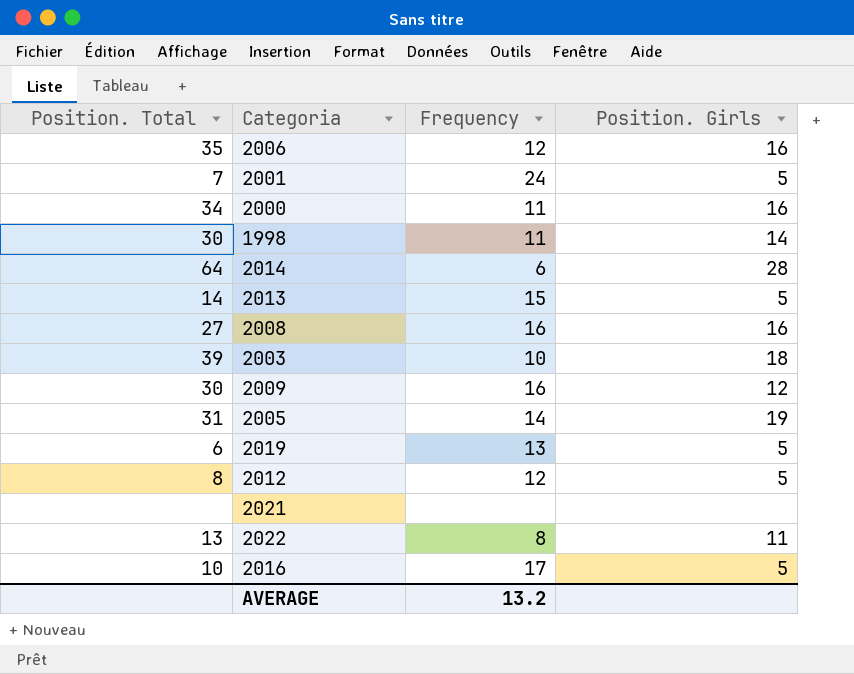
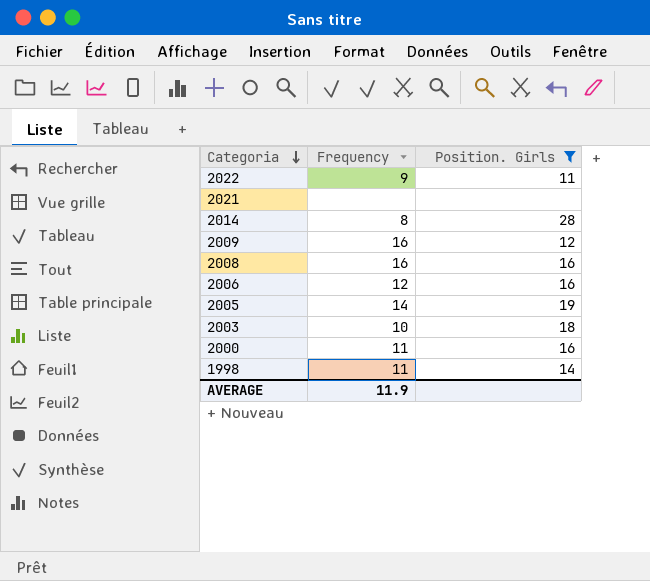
filter: none -> Position. Girls != 5
row order: none -> Categoria descending
column Position. Total | position: 1 -> none
2022 | Frequency: 8 -> 9
2014 | Frequency: 6 -> 8
AVERAGE | Frequency: 13.2 -> 11.9

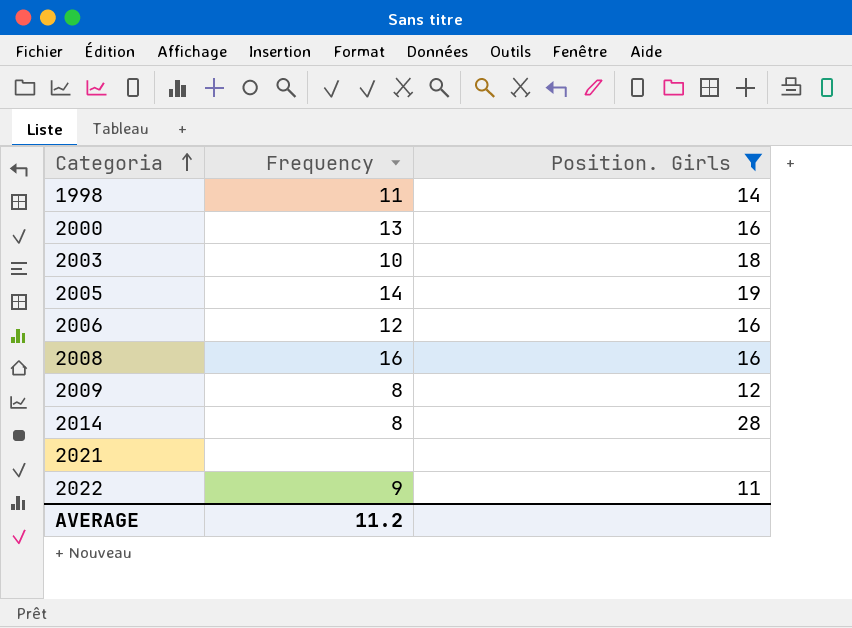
row order: Categoria descending -> Categoria ascending
2000 | Frequency: 11 -> 13
2009 | Frequency: 16 -> 8
AVERAGE | Frequency: 11.9 -> 11.2

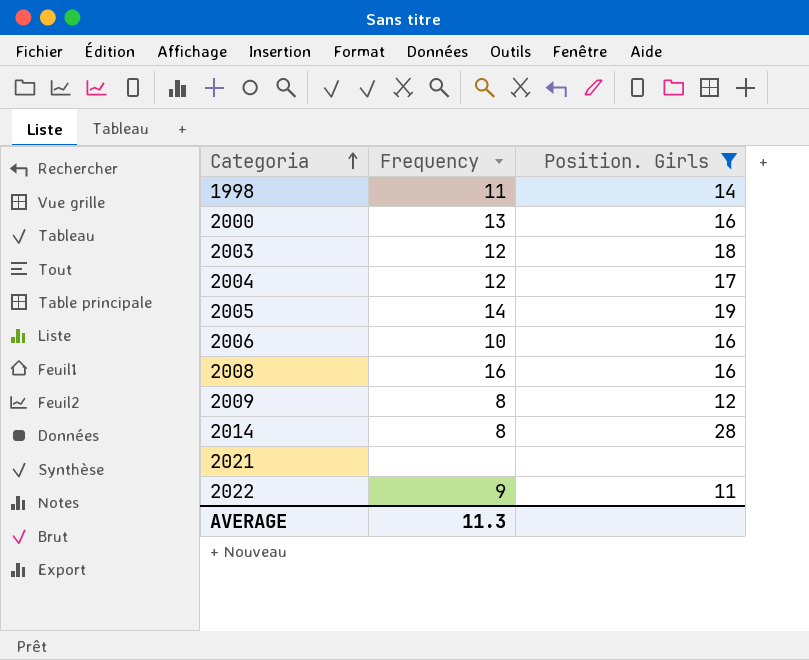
2003 | Frequency: 10 -> 12
row 2004: none -> 12 | 17
2006 | Frequency: 12 -> 10
AVERAGE | Frequency: 11.2 -> 11.3

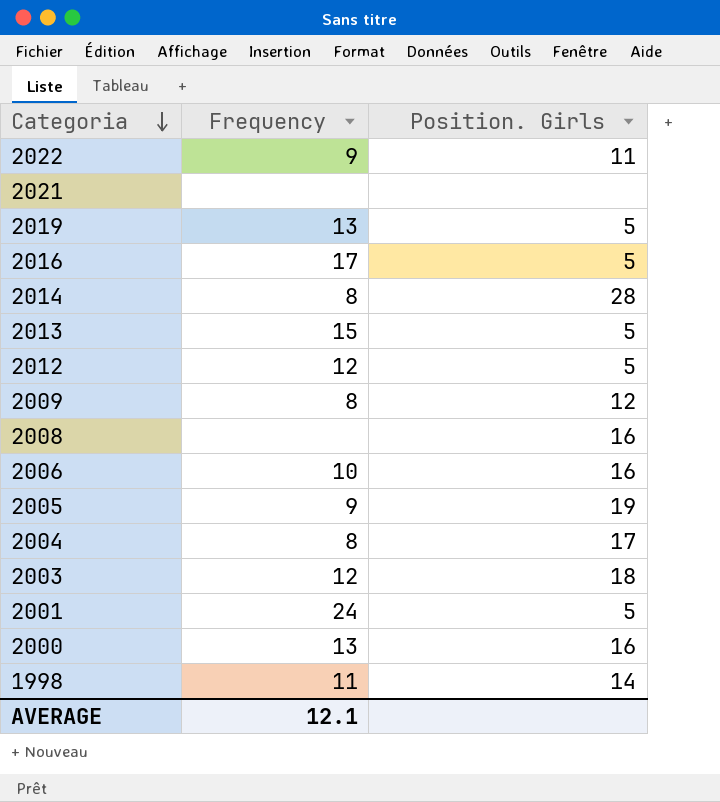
filter: Position. Girls != 5 -> none
row order: Categoria ascending -> Categoria descending
2008 | Frequency: 16 -> none
2005 | Frequency: 14 -> 9
2004 | Frequency: 12 -> 8
AVERAGE | Frequency: 11.3 -> 12.1

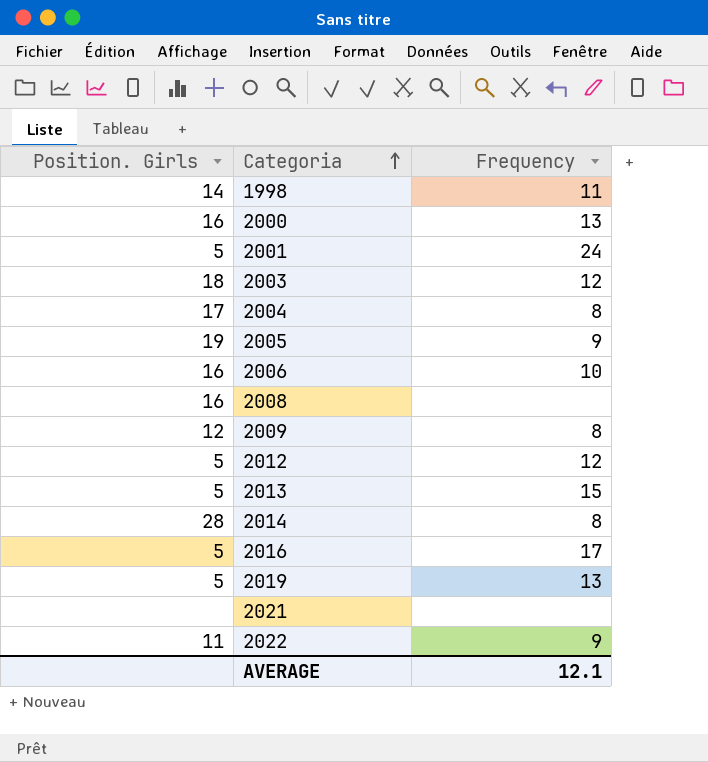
row order: Categoria descending -> Categoria ascending
column Position. Girls | position: 3 -> 1

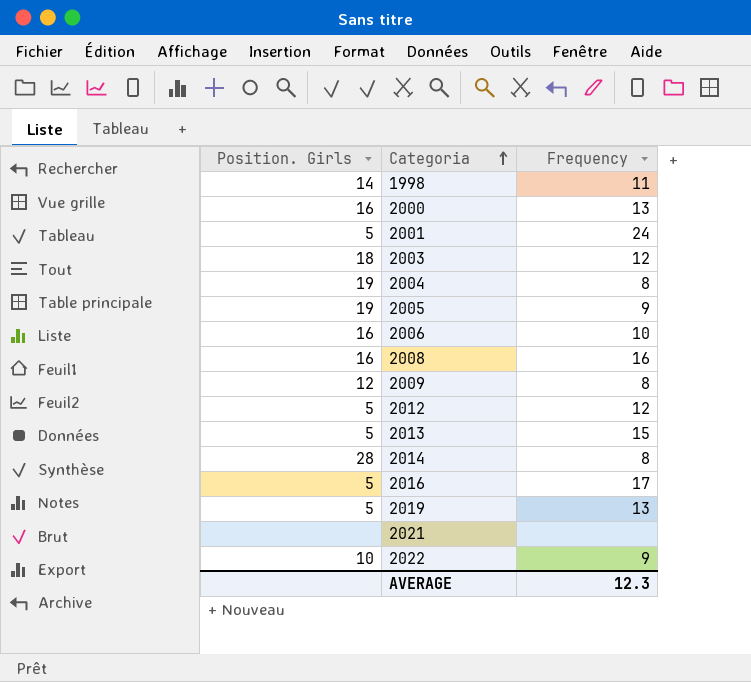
2004 | Position. Girls: 17 -> 19
2008 | Frequency: none -> 16
2022 | Position. Girls: 11 -> 10
AVERAGE | Frequency: 12.1 -> 12.3

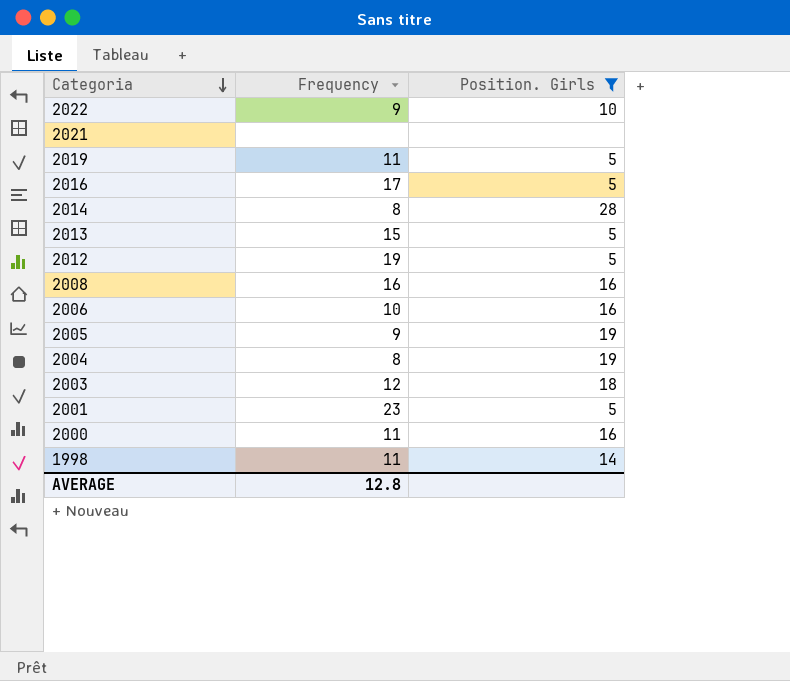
filter: none -> Position. Girls != 12
row order: Categoria ascending -> Categoria descending
column Position. Girls | position: 1 -> 3
2019 | Frequency: 13 -> 11
2012 | Frequency: 12 -> 19
2001 | Frequency: 24 -> 23
2000 | Frequency: 13 -> 11
AVERAGE | Frequency: 12.3 -> 12.8

